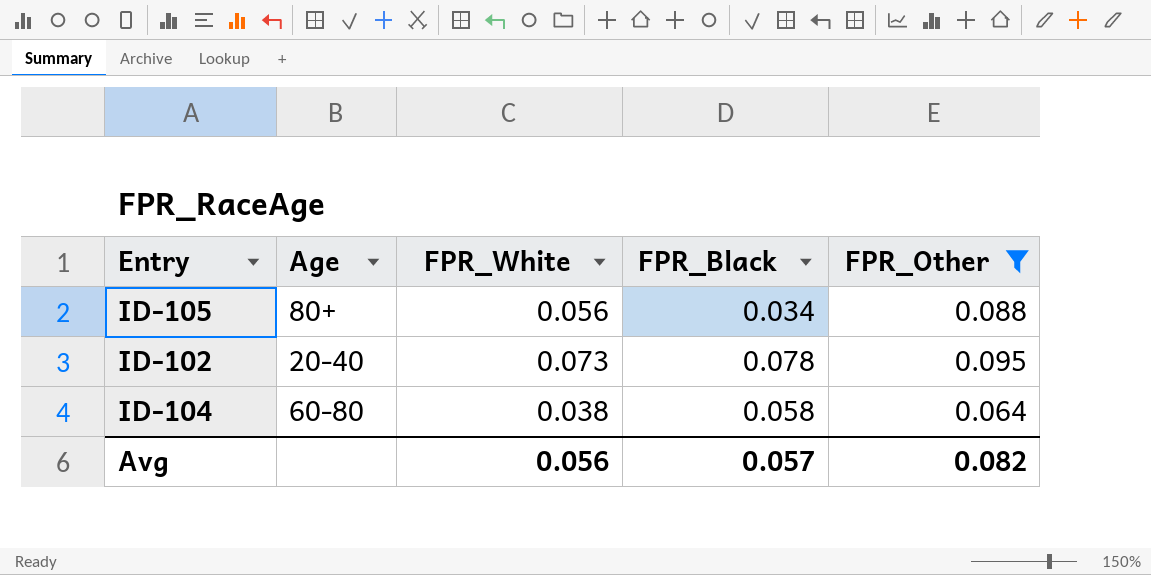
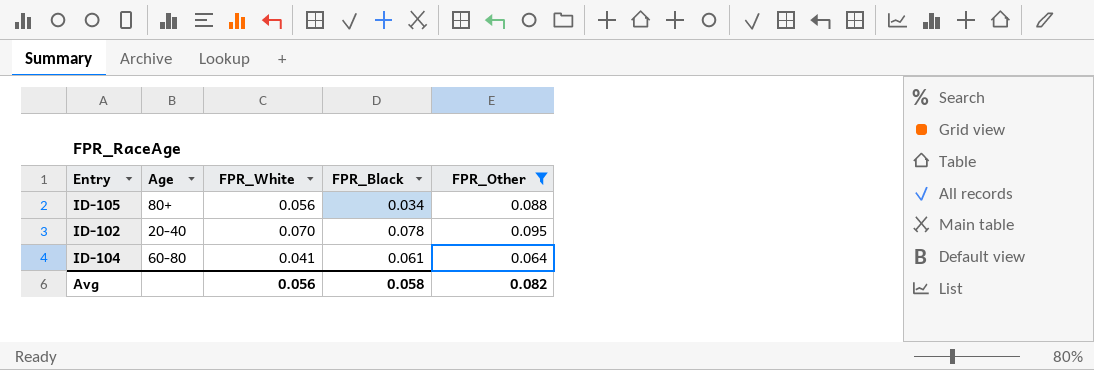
ID-102 | FPR_White: 0.073 -> 0.070
ID-104 | FPR_White: 0.038 -> 0.041
ID-104 | FPR_Black: 0.058 -> 0.061
Avg | FPR_Black: 0.057 -> 0.058

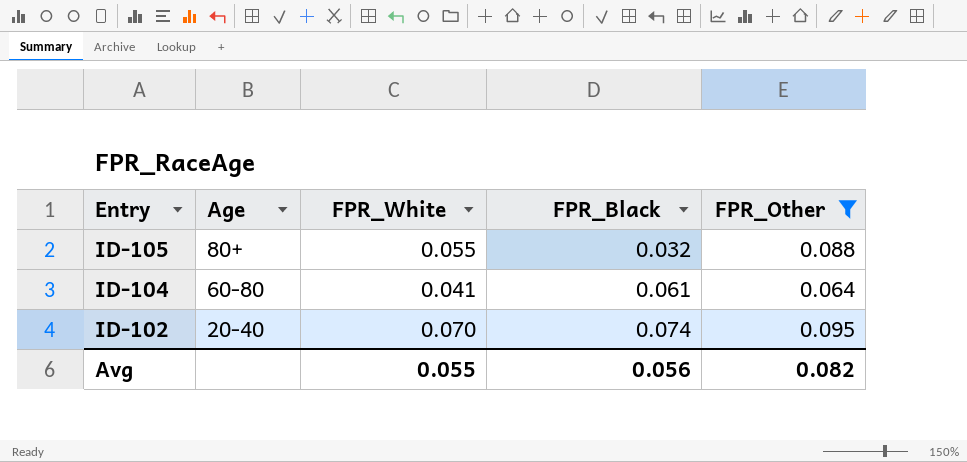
row order: none -> Entry descending
ID-105 | FPR_White: 0.056 -> 0.055
ID-105 | FPR_Black: 0.034 -> 0.032
ID-102 | FPR_Black: 0.078 -> 0.074
Avg | FPR_White: 0.056 -> 0.055
Avg | FPR_Black: 0.058 -> 0.056

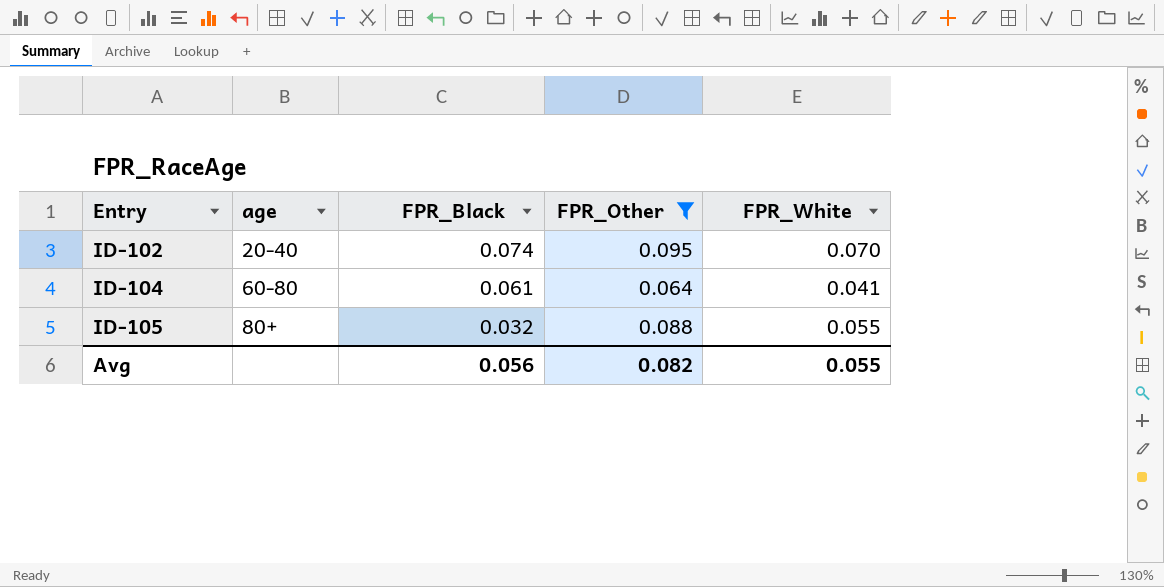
row order: Entry descending -> Entry ascending
column name: Age -> age
column FPR_White | position: 3 -> 5

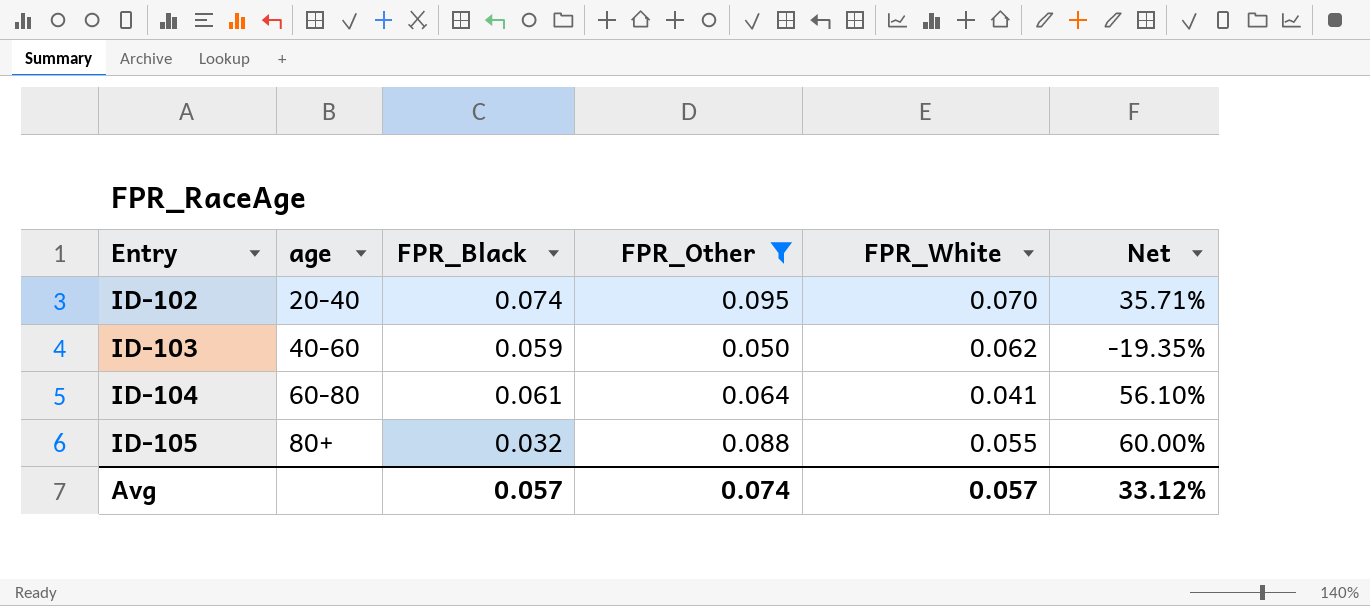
column Net | formula: none -> ([FPR_Other] - [FPR_White]) / [FPR_White]
row ID-103: none -> 40-60 | 0.059 | 0.050 | 0.062 | -19.35%
Avg | FPR_Black: 0.056 -> 0.057
Avg | FPR_Other: 0.082 -> 0.074
Avg | FPR_White: 0.055 -> 0.057

